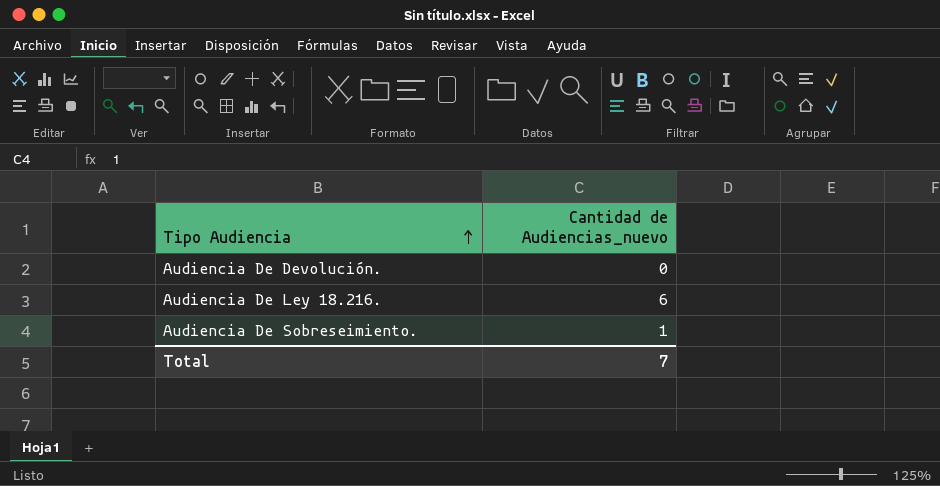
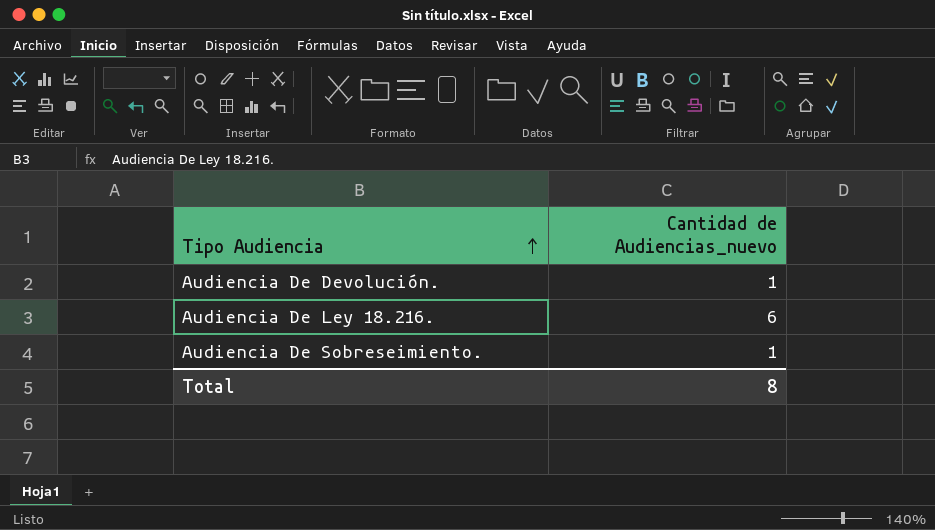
Audiencia De Devolución. | Cantidad de Audiencias_nuevo: 0 -> 1
Total | Cantidad de Audiencias_nuevo: 7 -> 8

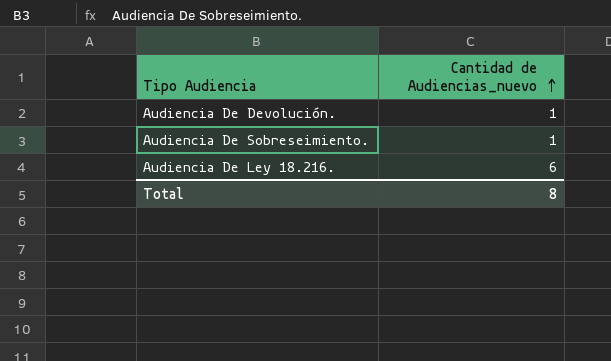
row order: Tipo Audiencia ascending -> Cantidad de Audiencias_nuevo ascending

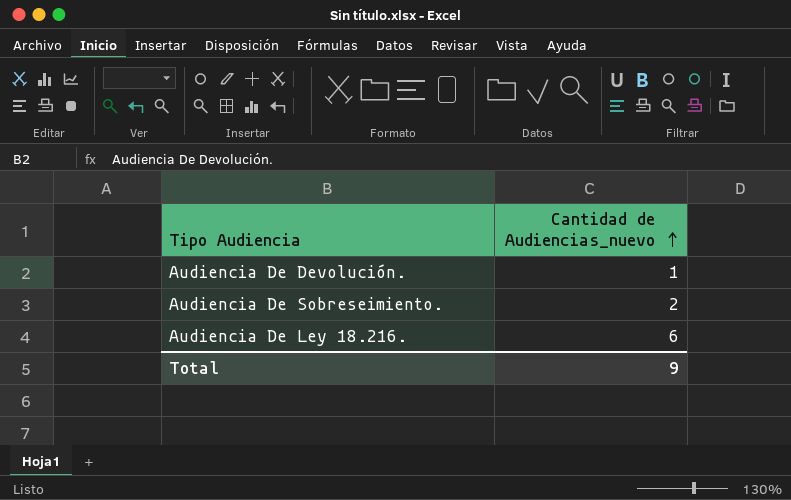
Audiencia De Sobreseimiento. | Cantidad de Audiencias_nuevo: 1 -> 2
Total | Cantidad de Audiencias_nuevo: 8 -> 9

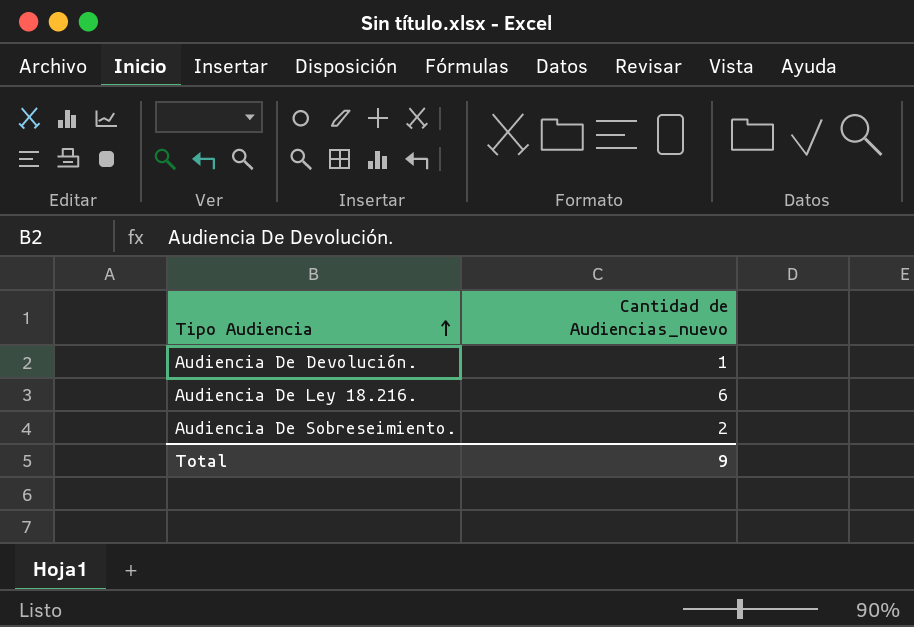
row order: Cantidad de Audiencias_nuevo ascending -> Tipo Audiencia ascending

